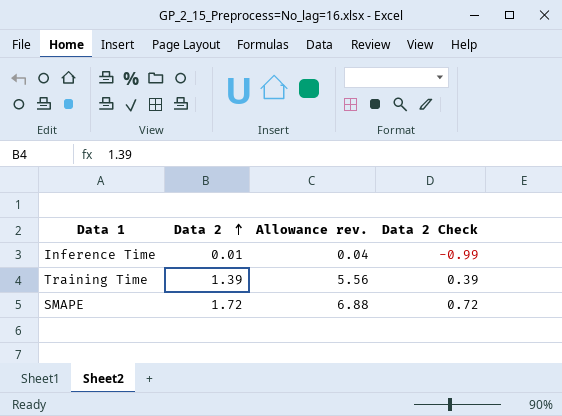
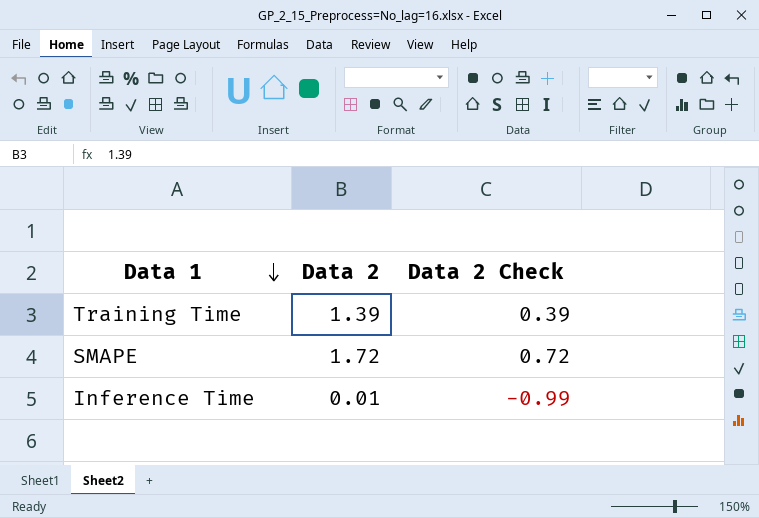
row order: Data 2 ascending -> Data 1 descending
column Allowance rev. | formula: [Data 2] * 4 -> none

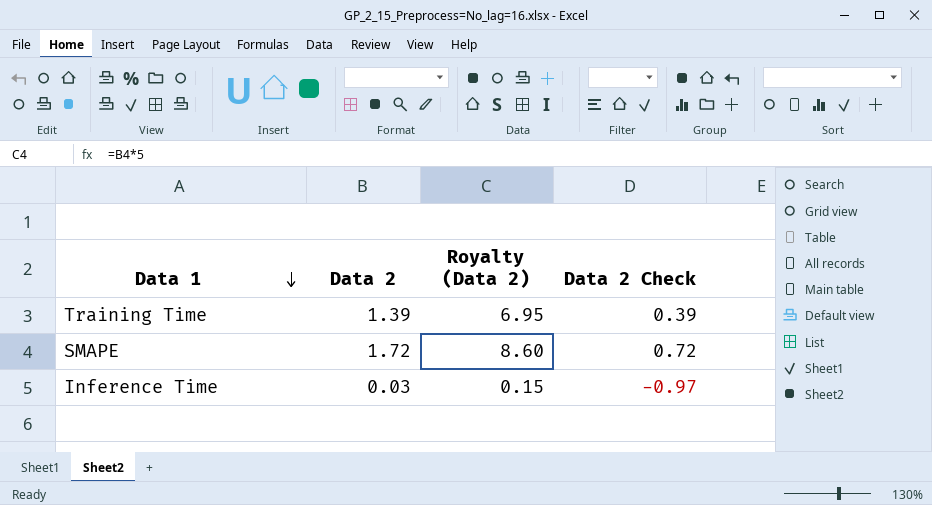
column Royalty (Data 2) | formula: none -> [Data 2] * 5
Inference Time | Data 2: 0.01 -> 0.03
Inference Time | Data 2 Check: -0.99 -> -0.97

